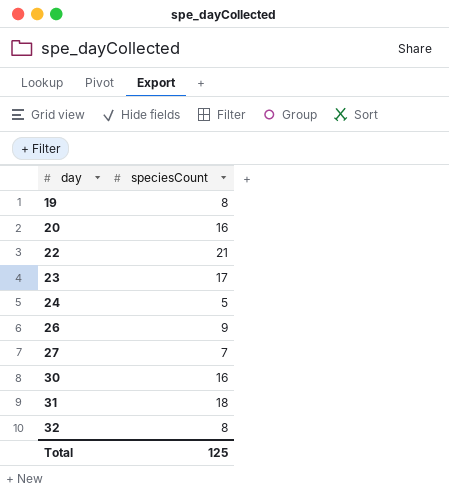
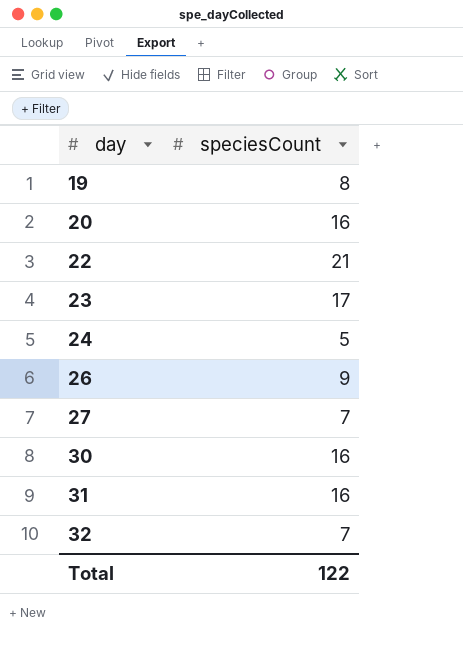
31 | speciesCount: 18 -> 16
32 | speciesCount: 8 -> 7
Total | speciesCount: 125 -> 122

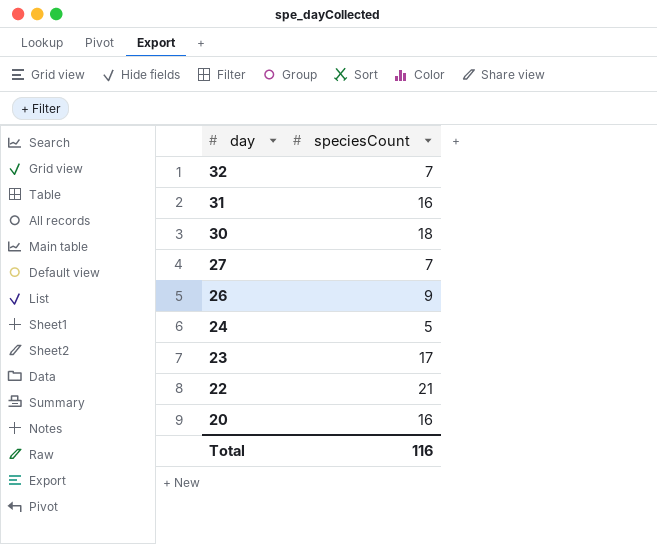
row order: day ascending -> day descending
row 19: 8 -> none
30 | speciesCount: 16 -> 18
Total | speciesCount: 122 -> 116

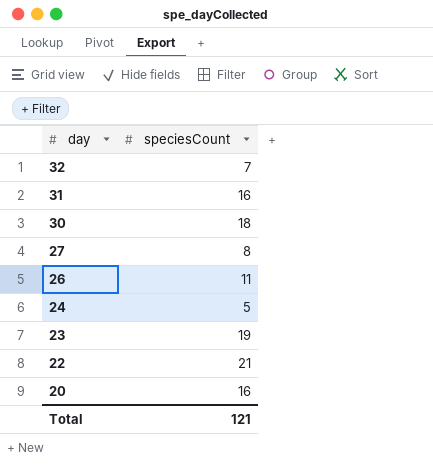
27 | speciesCount: 7 -> 8
26 | speciesCount: 9 -> 11
23 | speciesCount: 17 -> 19
Total | speciesCount: 116 -> 121

